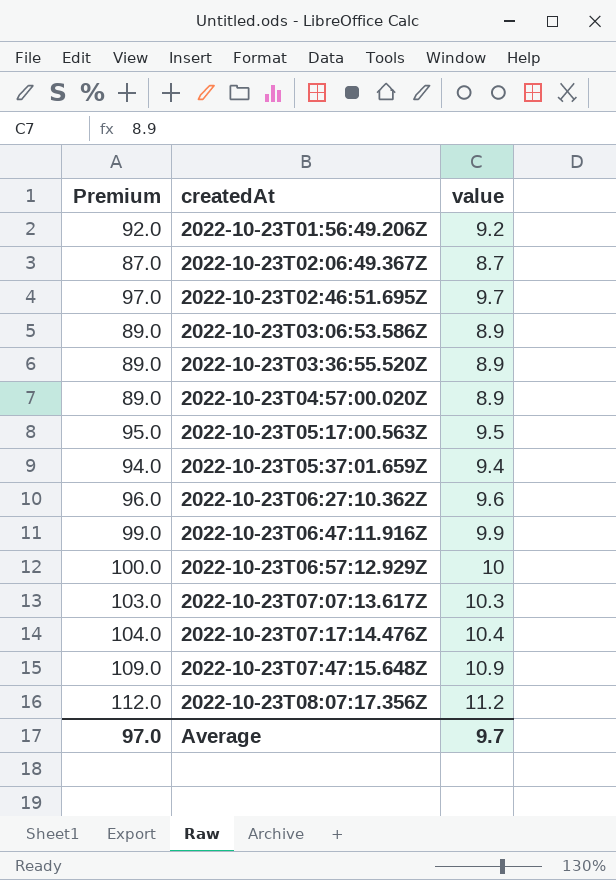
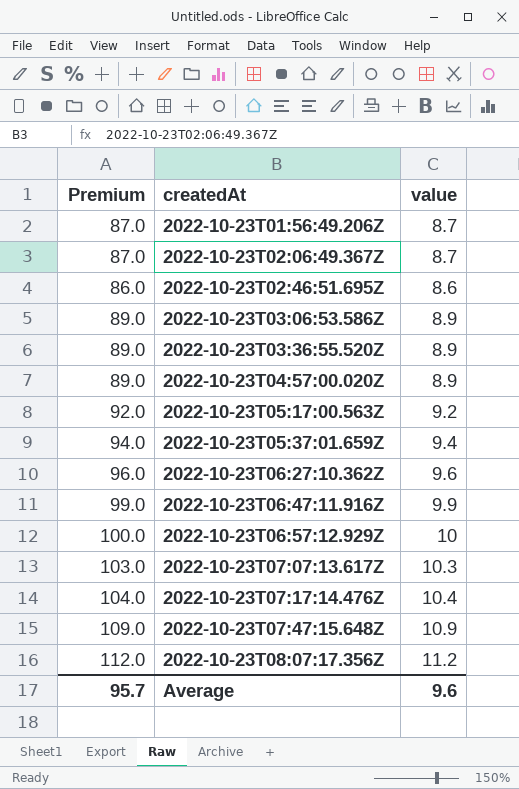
2022-10-23T01:56:49.206Z | Premium: 92.0 -> 87.0
2022-10-23T01:56:49.206Z | value: 9.2 -> 8.7
2022-10-23T02:46:51.695Z | Premium: 97.0 -> 86.0
2022-10-23T02:46:51.695Z | value: 9.7 -> 8.6
2022-10-23T05:17:00.563Z | Premium: 95.0 -> 92.0
2022-10-23T05:17:00.563Z | value: 9.5 -> 9.2
Average | Premium: 97.0 -> 95.7
Average | value: 9.7 -> 9.6

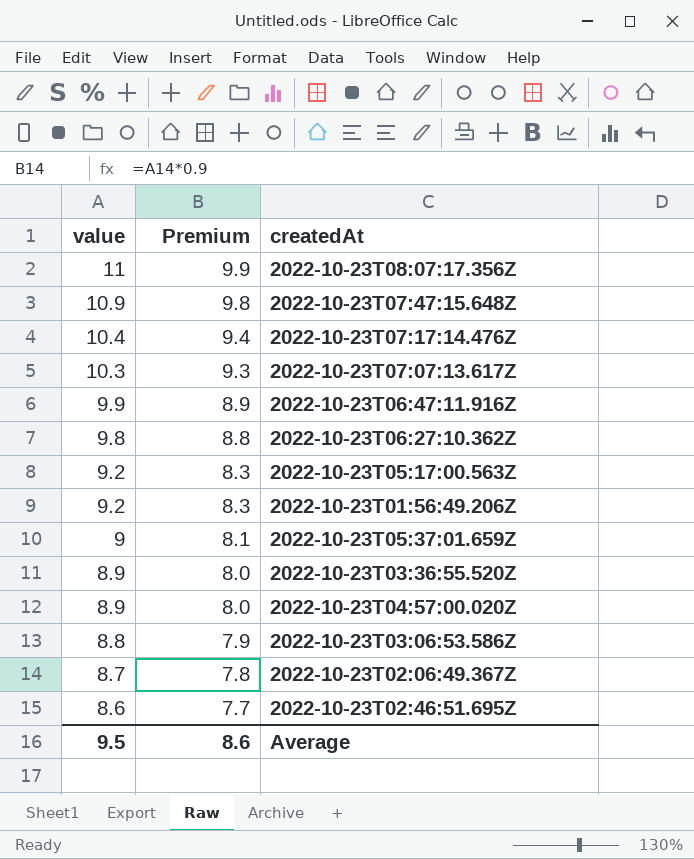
row order: createdAt ascending -> value descending
column value | position: 3 -> 1
column Premium | formula: [value] * 10 -> [value] * 0.9
row 2022-10-23T06:57:12.929Z: 100.0 | 10 -> none
2022-10-23T08:07:17.356Z | value: 11.2 -> 11
2022-10-23T06:27:10.362Z | value: 9.6 -> 9.8
2022-10-23T01:56:49.206Z | value: 8.7 -> 9.2
2022-10-23T05:37:01.659Z | value: 9.4 -> 9
2022-10-23T03:06:53.586Z | value: 8.9 -> 8.8
Average | value: 9.6 -> 9.5
Average | Premium: 95.7 -> 8.6

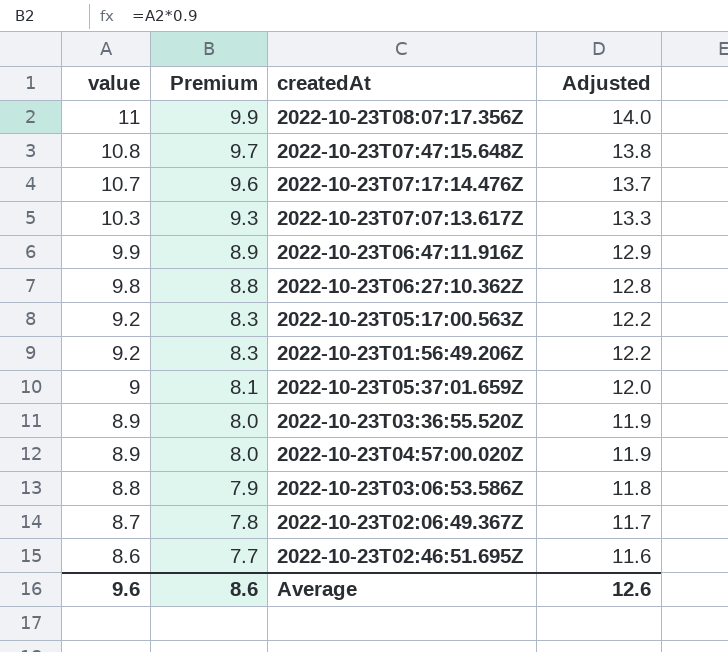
column Adjusted | formula: none -> [value] + 3
2022-10-23T07:47:15.648Z | value: 10.9 -> 10.8
2022-10-23T07:47:15.648Z | Premium: 9.8 -> 9.7
2022-10-23T07:17:14.476Z | value: 10.4 -> 10.7
2022-10-23T07:17:14.476Z | Premium: 9.4 -> 9.6
Average | value: 9.5 -> 9.6

